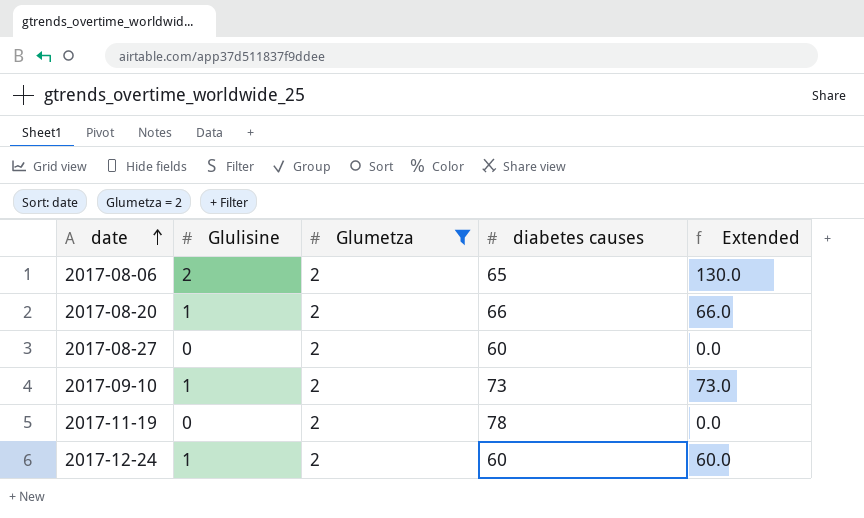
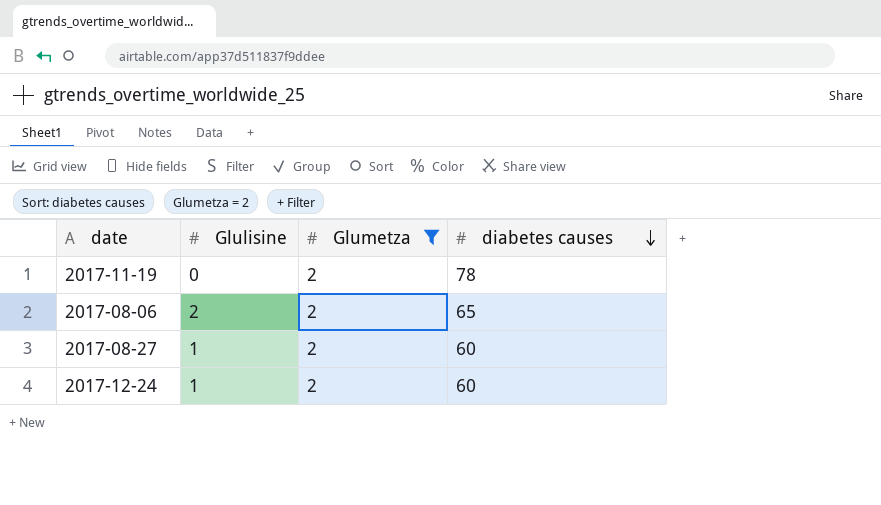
row order: date ascending -> diabetes causes descending
column Extended | formula: [Glulisine] * [diabetes causes] -> none
row 2017-08-20: 1 | 2 | 66 | 66.0 -> none
row 2017-09-10: 1 | 2 | 73 | 73.0 -> none
2017-08-27 | Glulisine: 0 -> 1

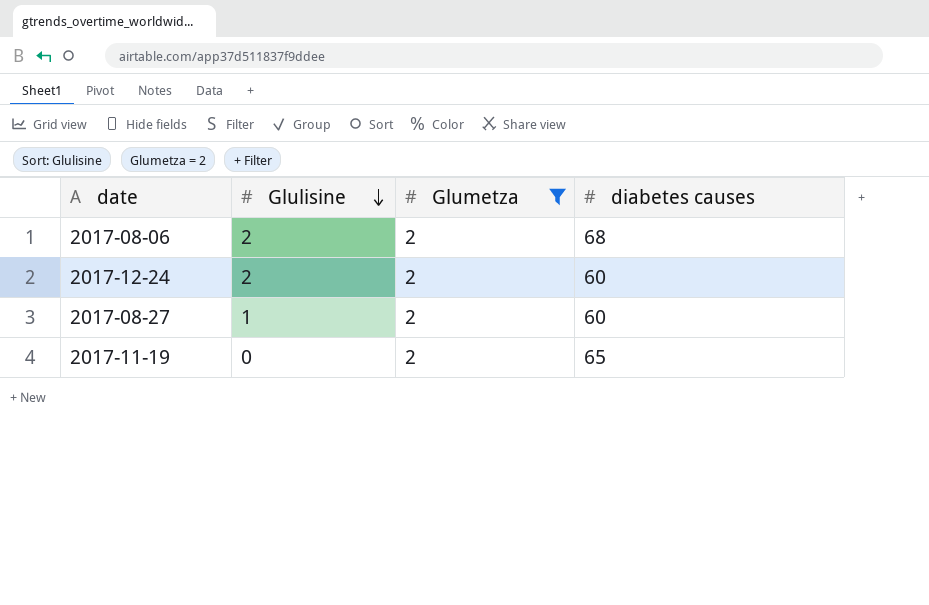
row order: diabetes causes descending -> Glulisine descending
2017-08-06 | diabetes causes: 65 -> 68
2017-12-24 | Glulisine: 1 -> 2
2017-11-19 | diabetes causes: 78 -> 65

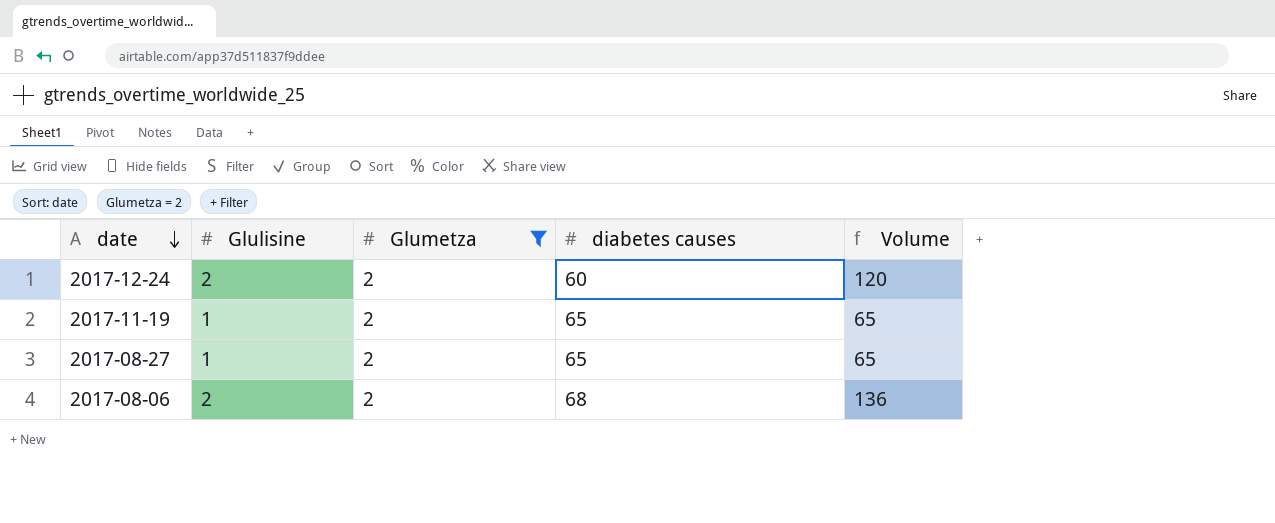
row order: Glulisine descending -> date descending
column Volume | formula: none -> [Glulisine] * [diabetes causes]
2017-11-19 | Glulisine: 0 -> 1
2017-08-27 | diabetes causes: 60 -> 65

